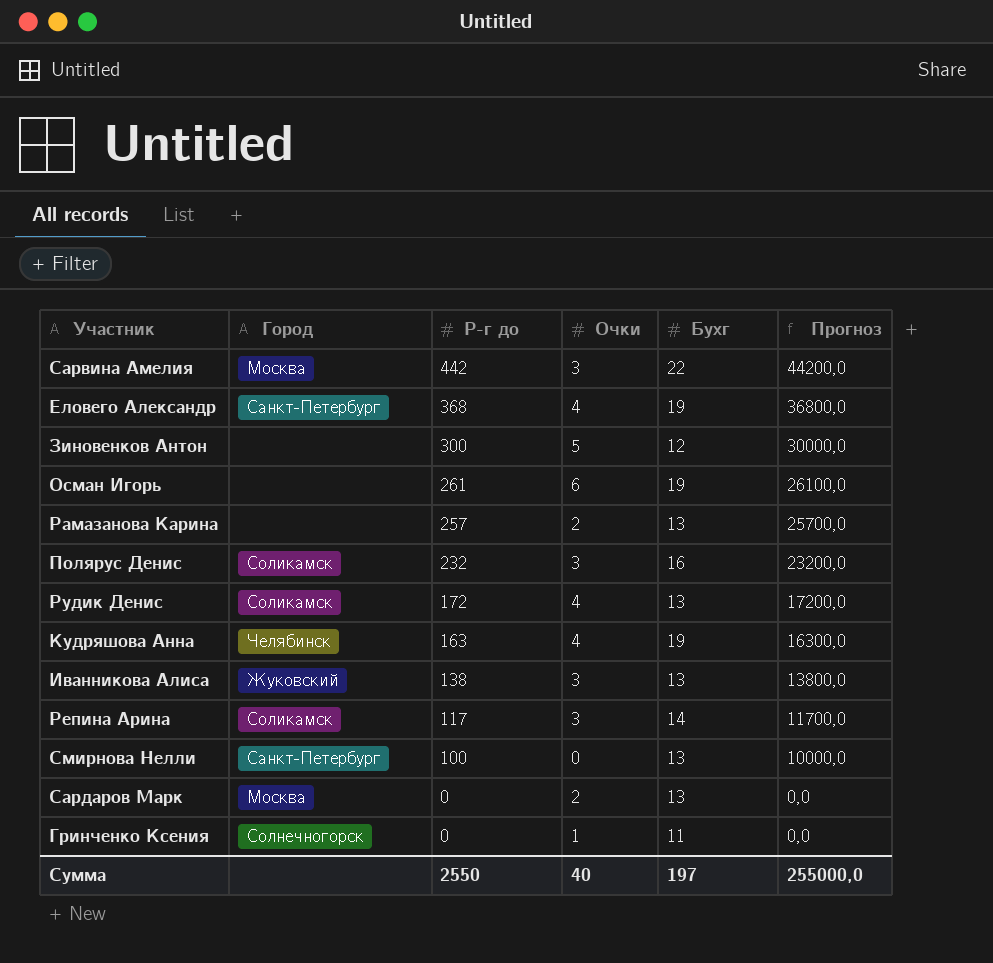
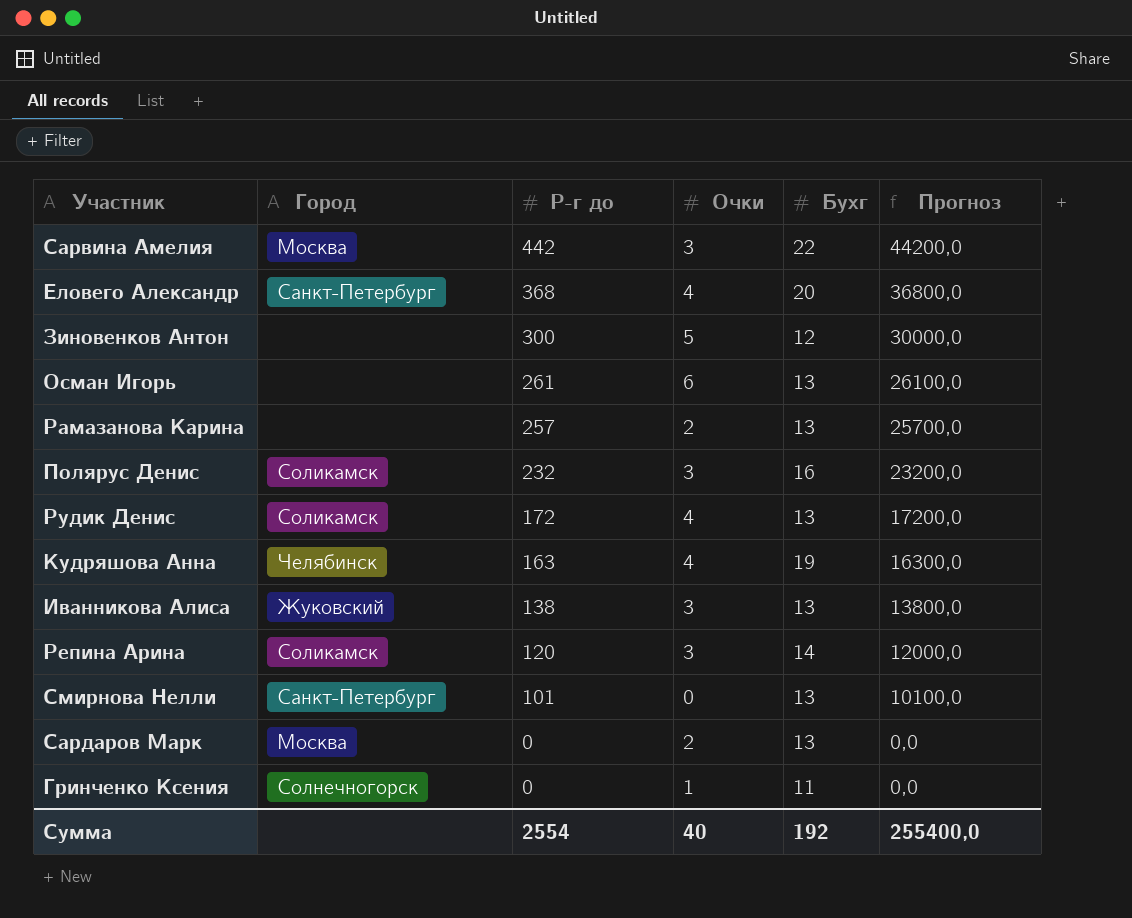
Еловего Александр | Бухг: 19 -> 20
Осман Игорь | Бухг: 19 -> 13
Репина Арина | Р-г до: 117 -> 120
Репина Арина | Прогноз: 11700,0 -> 12000,0
Смирнова Нелли | Р-г до: 100 -> 101
Смирнова Нелли | Прогноз: 10000,0 -> 10100,0
Сумма | Р-г до: 2550 -> 2554
Сумма | Бухг: 197 -> 192
Сумма | Прогноз: 255000,0 -> 255400,0

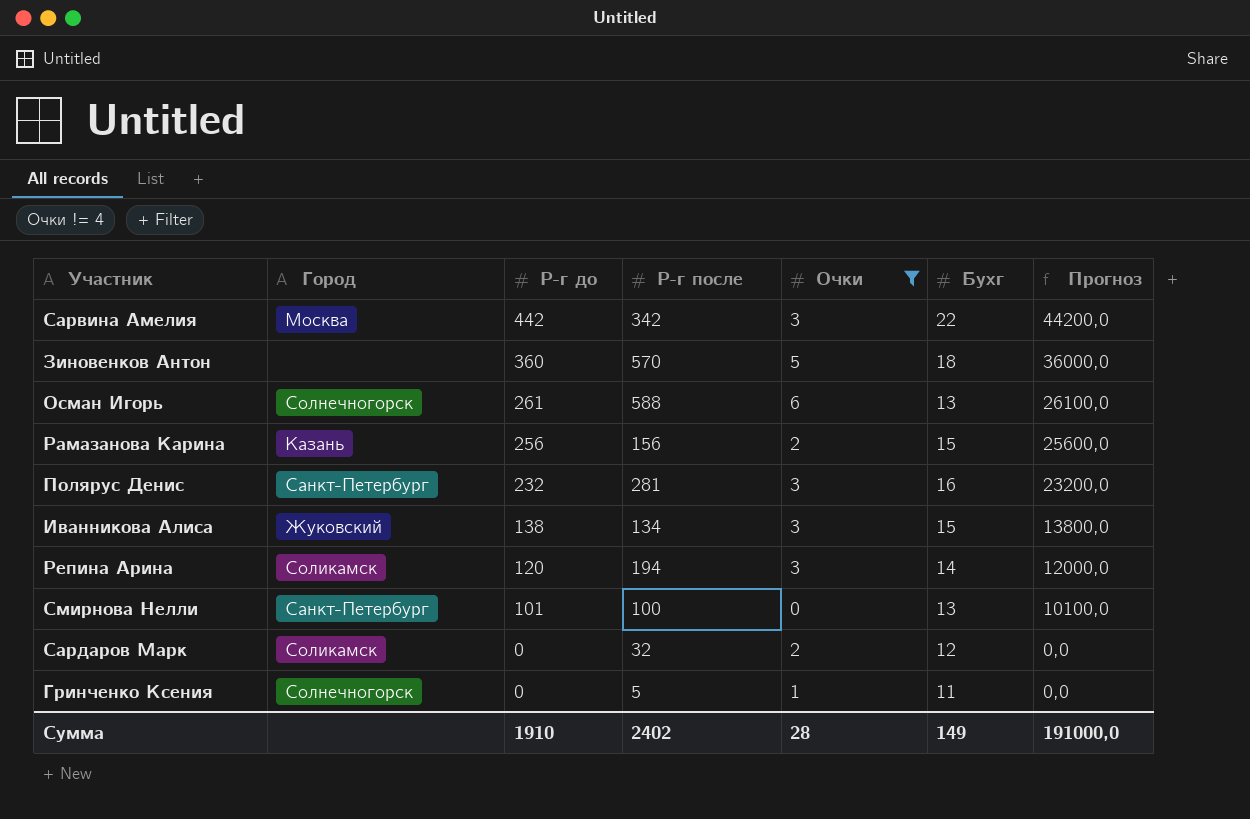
filter: none -> Очки != 4
column Р-г после | position: none -> 4
Зиновенков Антон | Р-г до: 300 -> 360
Зиновенков Антон | Бухг: 12 -> 18
Зиновенков Антон | Прогноз: 30000,0 -> 36000,0
Осман Игорь | Город: none -> Солнечногорск
Рамазанова Карина | Город: none -> Казань
Рамазанова Карина | Р-г до: 257 -> 256
Рамазанова Карина | Бухг: 13 -> 15
Рамазанова Карина | Прогноз: 25700,0 -> 25600,0
Полярус Денис | Город: Соликамск -> Санкт-Петербург
Иванникова Алиса | Бухг: 13 -> 15
Сардаров Марк | Город: Москва -> Соликамск
Сардаров Марк | Бухг: 13 -> 12
Сумма | Р-г до: 2554 -> 1910
Сумма | Очки: 40 -> 28
Сумма | Бухг: 192 -> 149
Сумма | Прогноз: 255400,0 -> 191000,0

